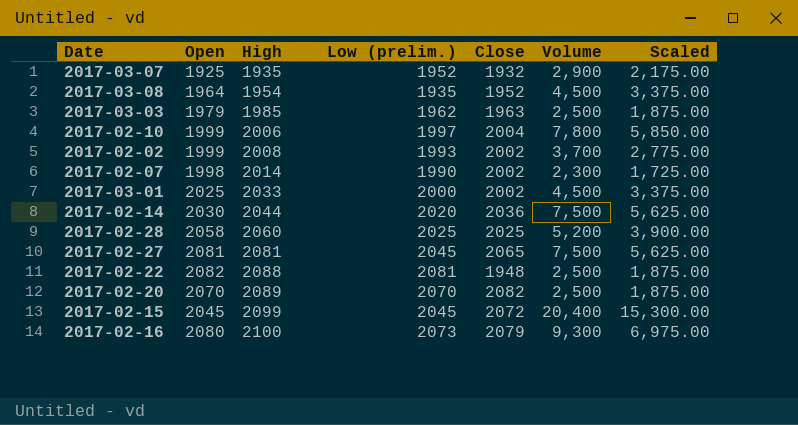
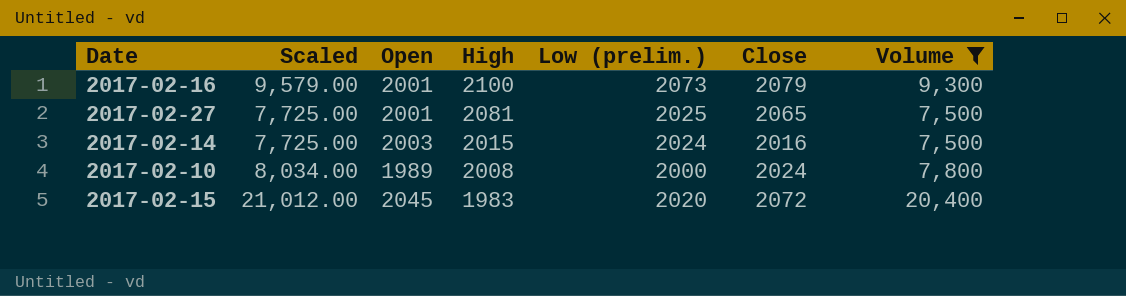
filter: none -> Volume >= 7,500
row order: High ascending -> High descending
column Scaled | formula: [Volume] * 0.75 -> [Volume] * 1.03
column Scaled | position: 7 -> 2
2017-02-16 | Open: 2080 -> 2001
2017-02-27 | Open: 2081 -> 2001
2017-02-27 | Low (prelim.): 2045 -> 2025
2017-02-14 | Open: 2030 -> 2003
2017-02-14 | High: 2044 -> 2015
2017-02-14 | Low (prelim.): 2020 -> 2024
2017-02-14 | Close: 2036 -> 2016
2017-02-10 | Open: 1999 -> 1989
2017-02-10 | High: 2006 -> 2008
2017-02-10 | Low (prelim.): 1997 -> 2000
2017-02-10 | Close: 2004 -> 2024
2017-02-15 | High: 2099 -> 1983
2017-02-15 | Low (prelim.): 2045 -> 2020

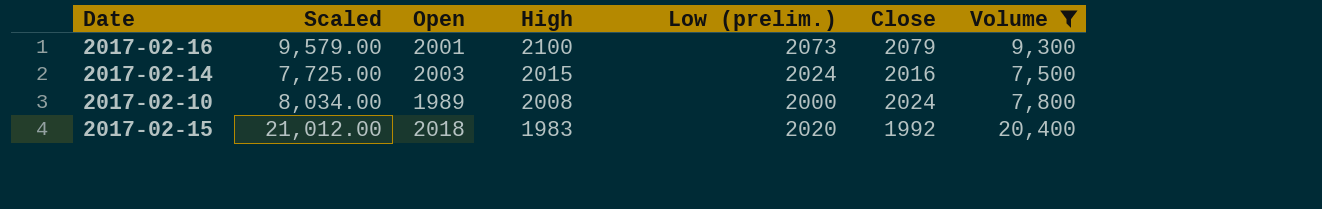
row 2017-02-27: 7,725.00 | 2001 | 2081 | 2025 | 2065 | 7,500 -> none
2017-02-15 | Open: 2045 -> 2018
2017-02-15 | Close: 2072 -> 1992

